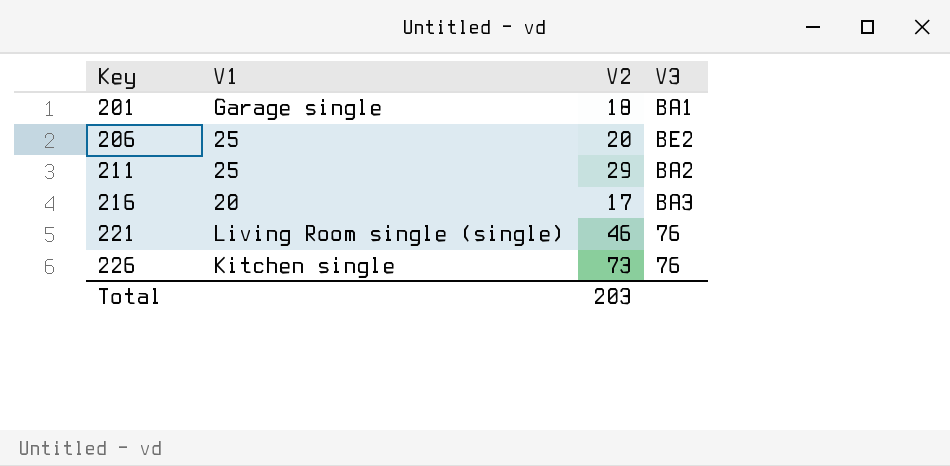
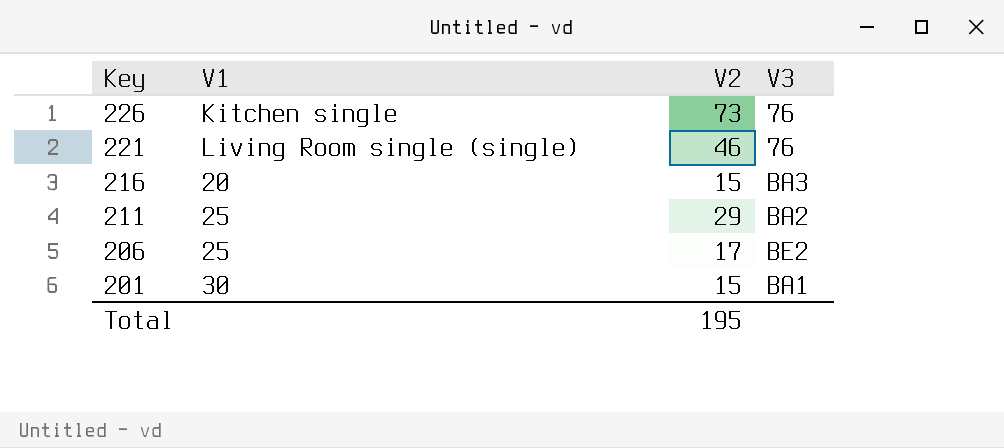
row order: Key ascending -> Key descending
216 | V2: 17 -> 15
206 | V2: 20 -> 17
201 | V1: Garage single -> 30
201 | V2: 18 -> 15
Total | V2: 203 -> 195

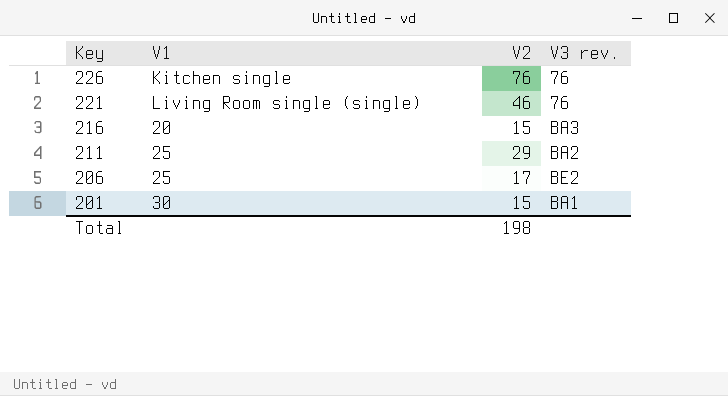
column name: V3 -> V3 rev.
226 | V2: 73 -> 76
Total | V2: 195 -> 198

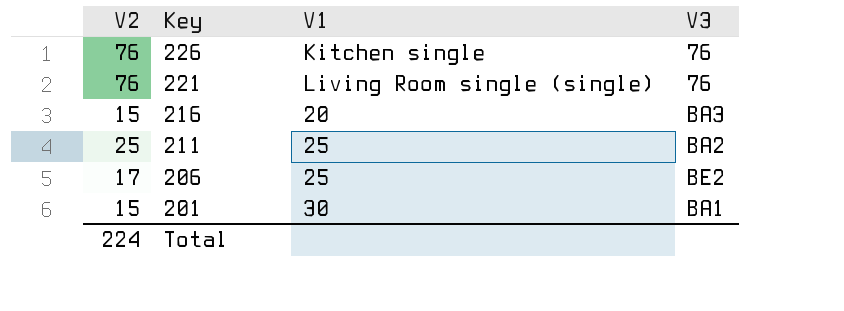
column V2 | position: 3 -> 1
column name: V3 rev. -> V3
221 | V2: 46 -> 76
211 | V2: 29 -> 25
Total | V2: 198 -> 224

